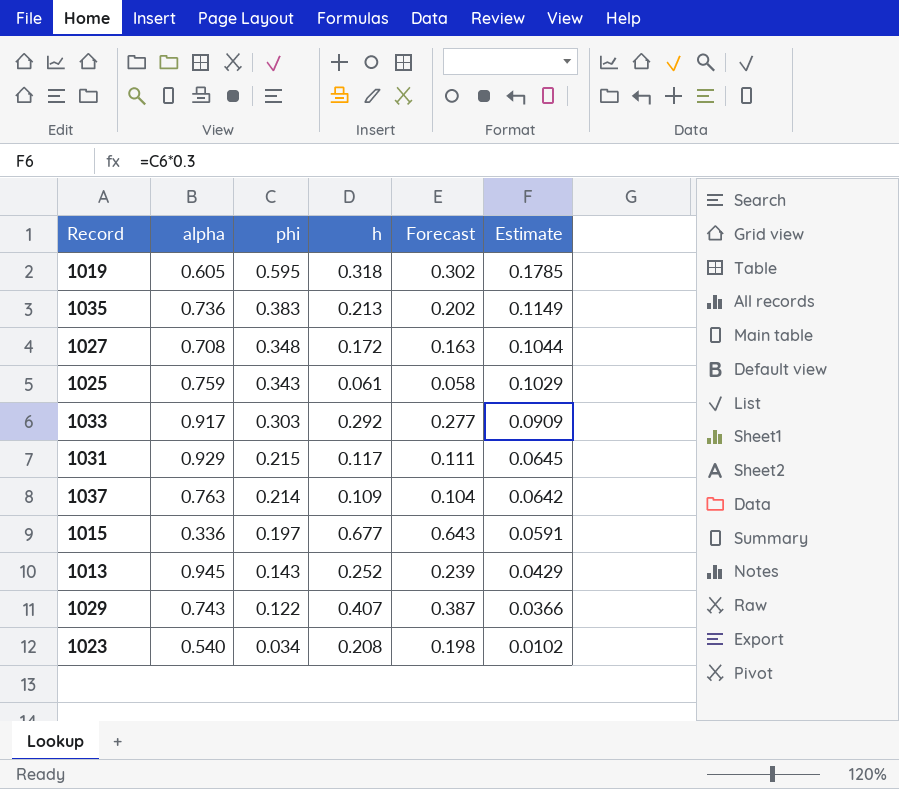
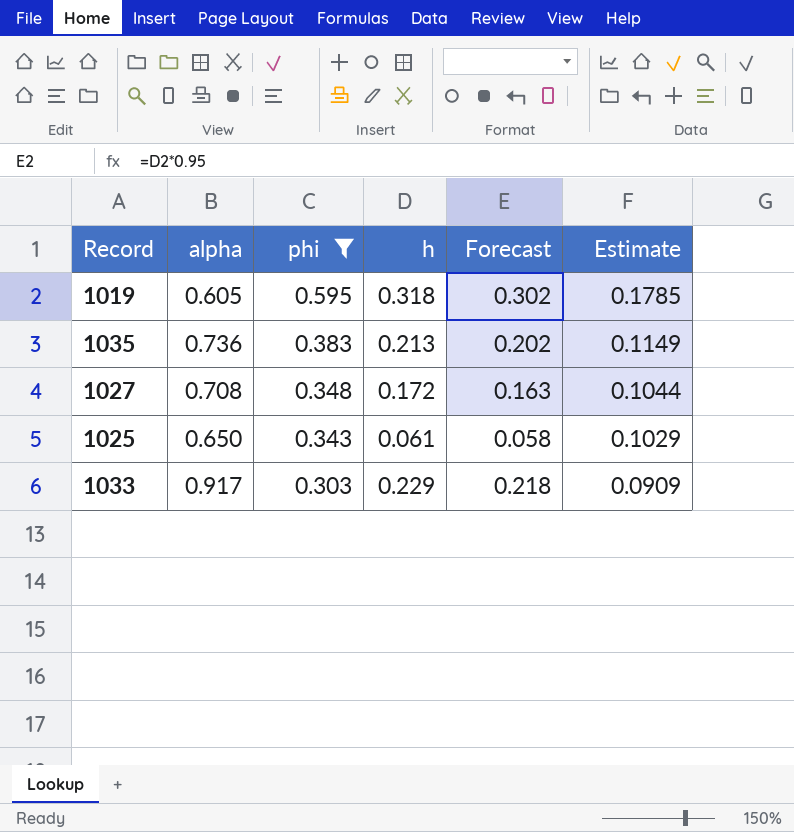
filter: none -> phi >= 0.303
1025 | alpha: 0.759 -> 0.650
1033 | h: 0.292 -> 0.229
1033 | Forecast: 0.277 -> 0.218

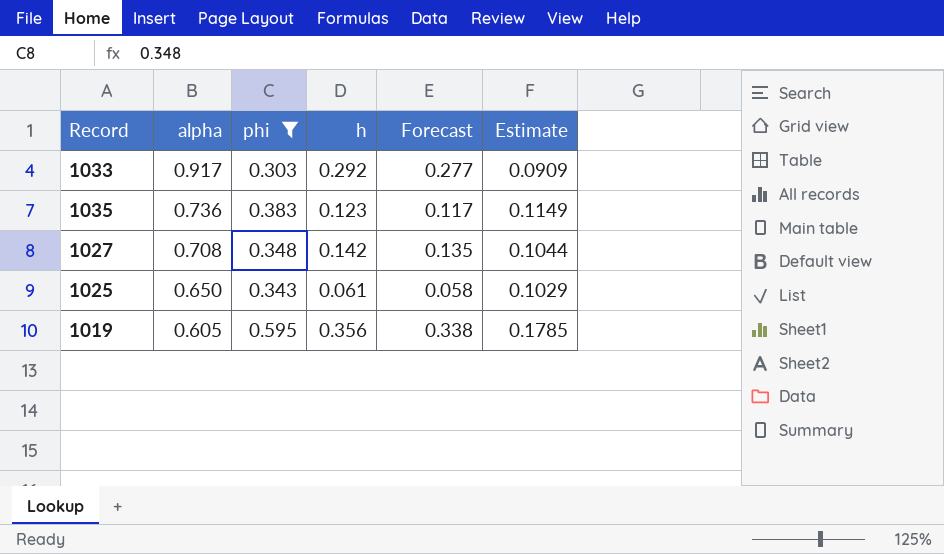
row order: phi descending -> alpha descending
1033 | h: 0.229 -> 0.292
1033 | Forecast: 0.218 -> 0.277
1035 | h: 0.213 -> 0.123
1035 | Forecast: 0.202 -> 0.117
1027 | h: 0.172 -> 0.142
1027 | Forecast: 0.163 -> 0.135
1019 | h: 0.318 -> 0.356
1019 | Forecast: 0.302 -> 0.338

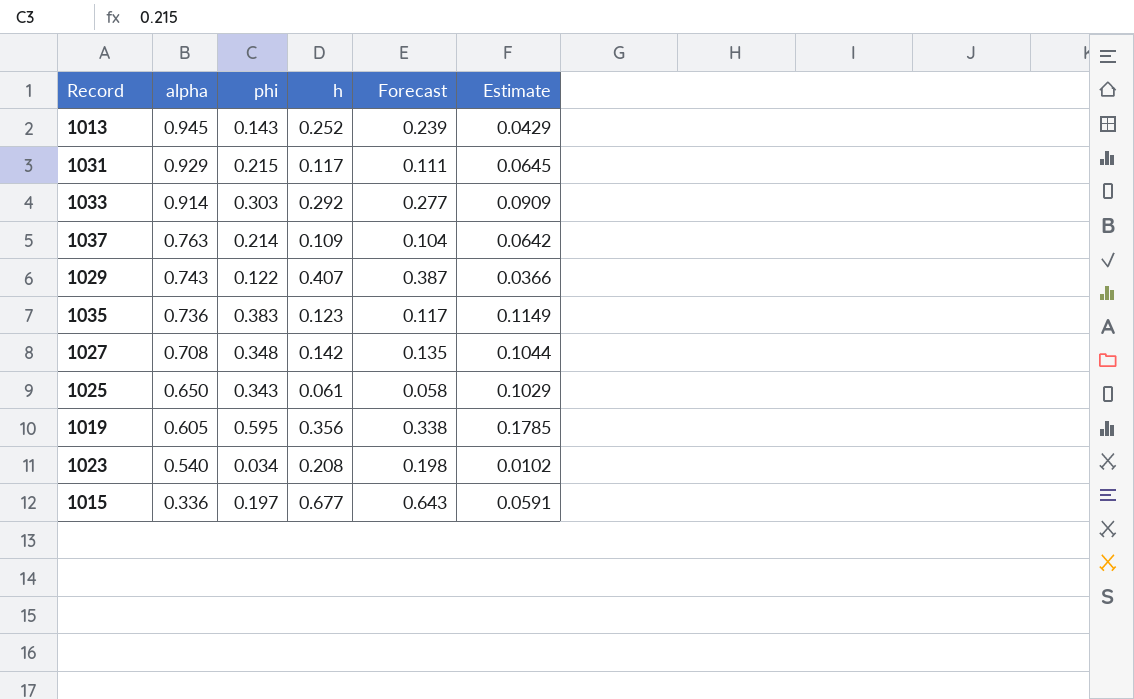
filter: phi >= 0.303 -> none
1033 | alpha: 0.917 -> 0.914

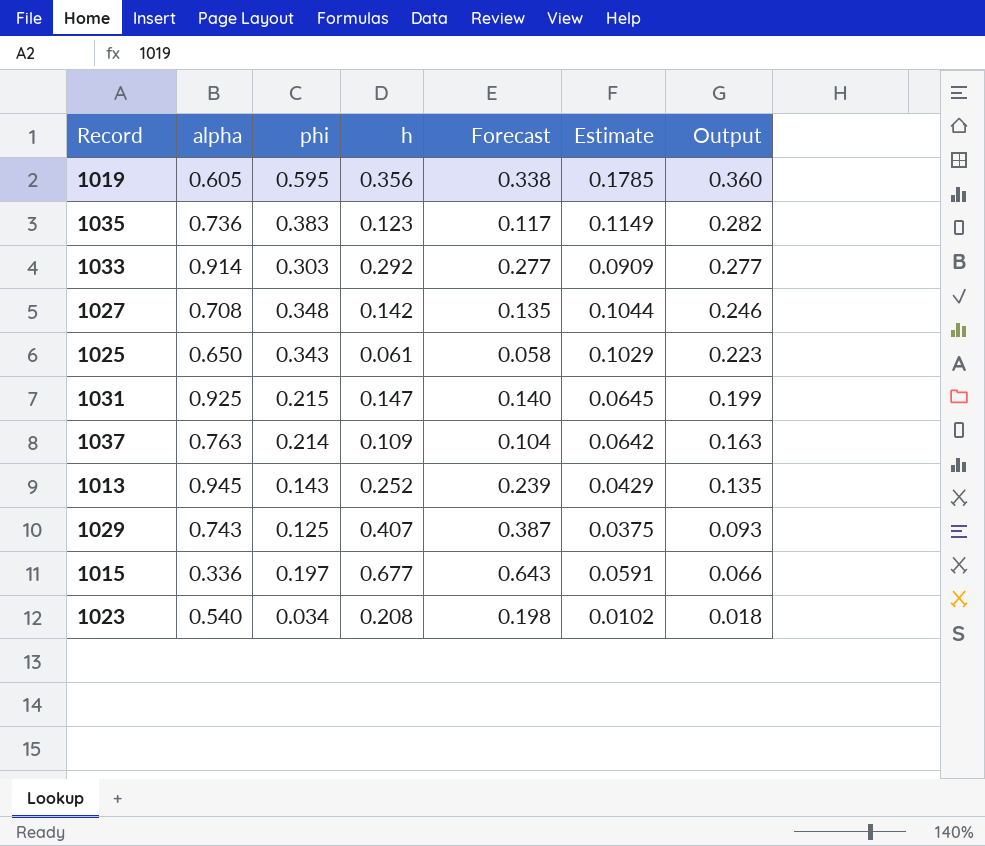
row order: alpha descending -> Output descending
column Output | formula: none -> [alpha] * [phi]
1031 | alpha: 0.929 -> 0.925
1031 | h: 0.117 -> 0.147
1031 | Forecast: 0.111 -> 0.140
1029 | phi: 0.122 -> 0.125
1029 | Estimate: 0.0366 -> 0.0375

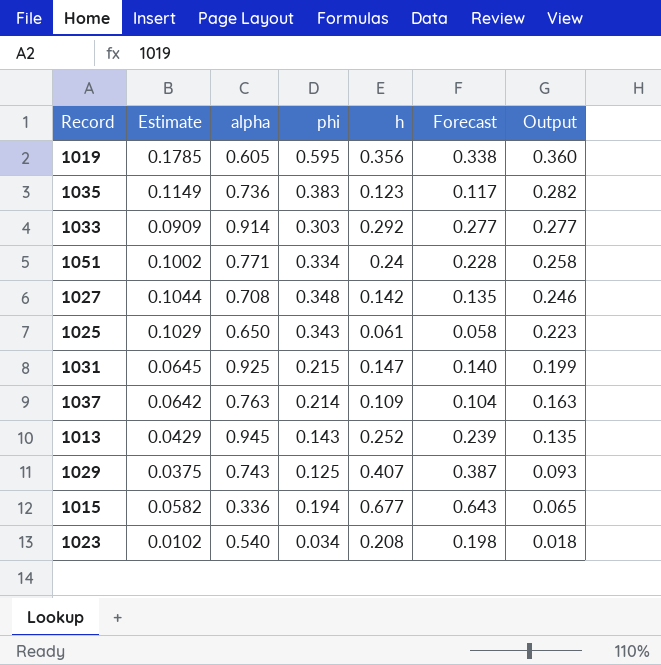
column Estimate | position: 6 -> 2
row 1051: none -> 0.1002 | 0.771 | 0.334 | 0.24 | 0.228 | 0.258
1015 | Estimate: 0.0591 -> 0.0582
1015 | phi: 0.197 -> 0.194
1015 | Output: 0.066 -> 0.065

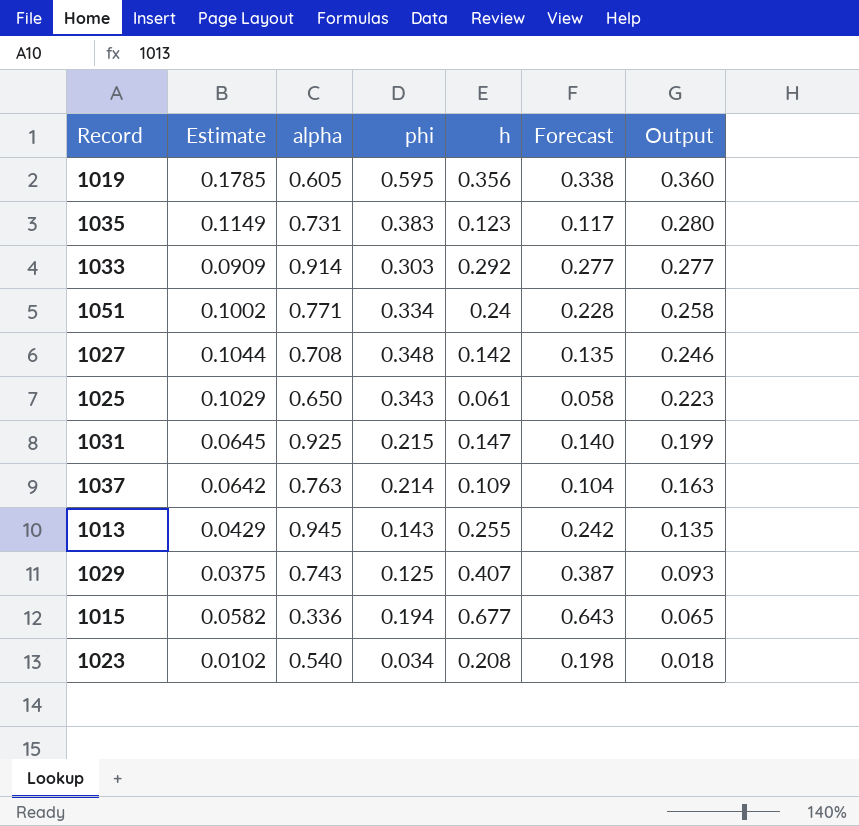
1035 | alpha: 0.736 -> 0.731
1035 | Output: 0.282 -> 0.280
1013 | h: 0.252 -> 0.255
1013 | Forecast: 0.239 -> 0.242

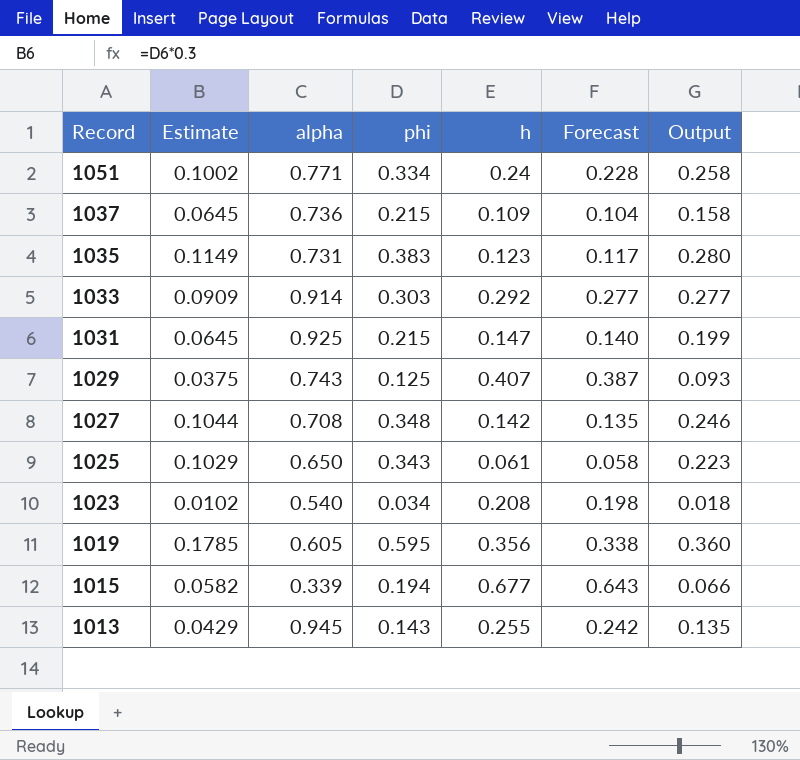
row order: Output descending -> Record descending
1037 | Estimate: 0.0642 -> 0.0645
1037 | alpha: 0.763 -> 0.736
1037 | phi: 0.214 -> 0.215
1037 | Output: 0.163 -> 0.158
1015 | alpha: 0.336 -> 0.339
1015 | Output: 0.065 -> 0.066

